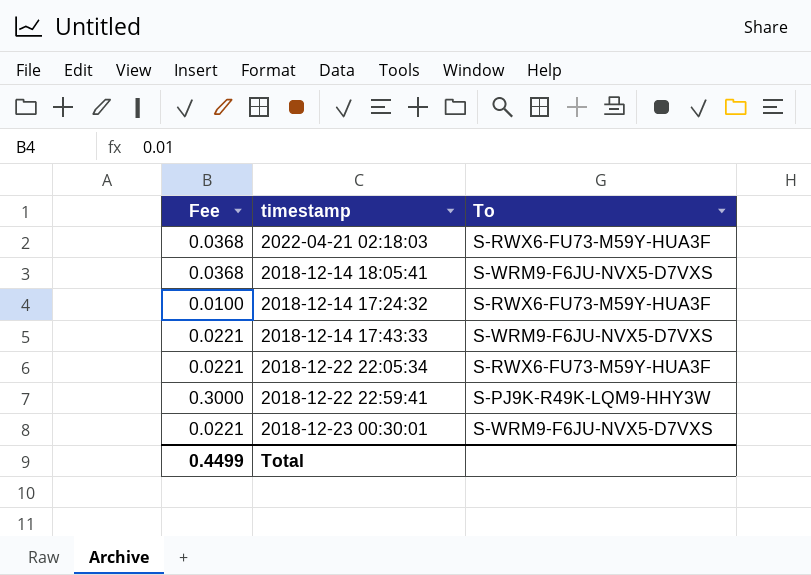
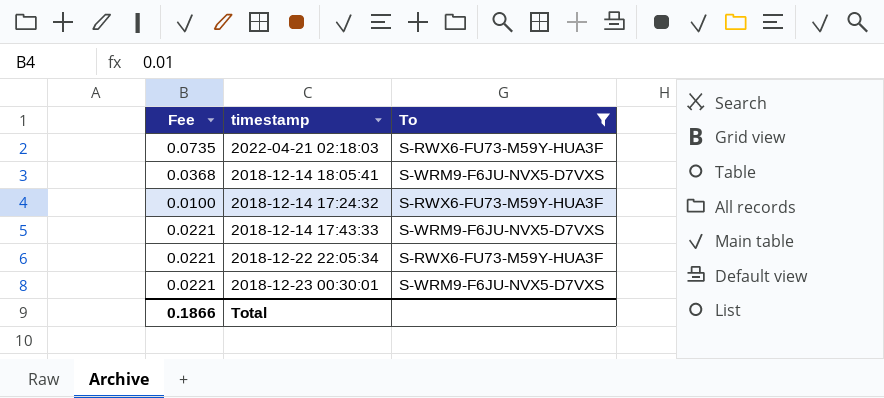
filter: none -> To != S-PJ9K-R49K-LQM9-HHY3W
2022-04-21 02:18:03 | Fee: 0.0368 -> 0.0735
Total | Fee: 0.4499 -> 0.1866

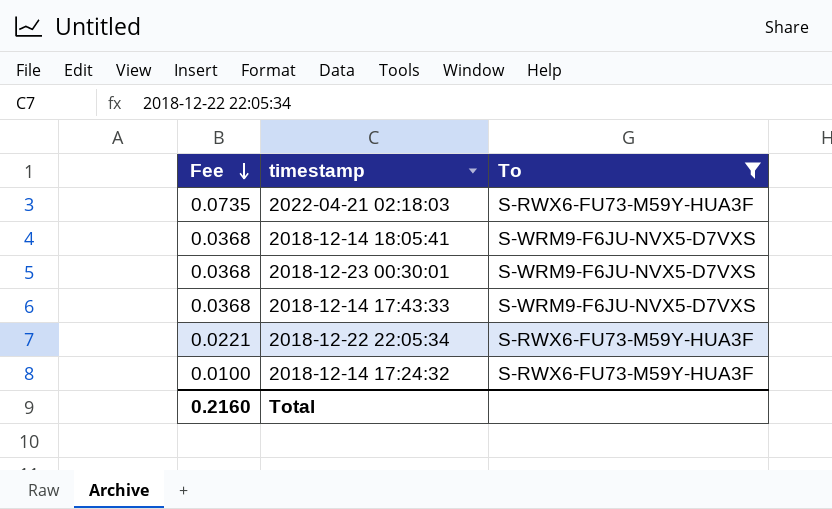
row order: none -> Fee descending
2018-12-23 00:30:01 | Fee: 0.0221 -> 0.0368
2018-12-14 17:43:33 | Fee: 0.0221 -> 0.0368
Total | Fee: 0.1866 -> 0.2160

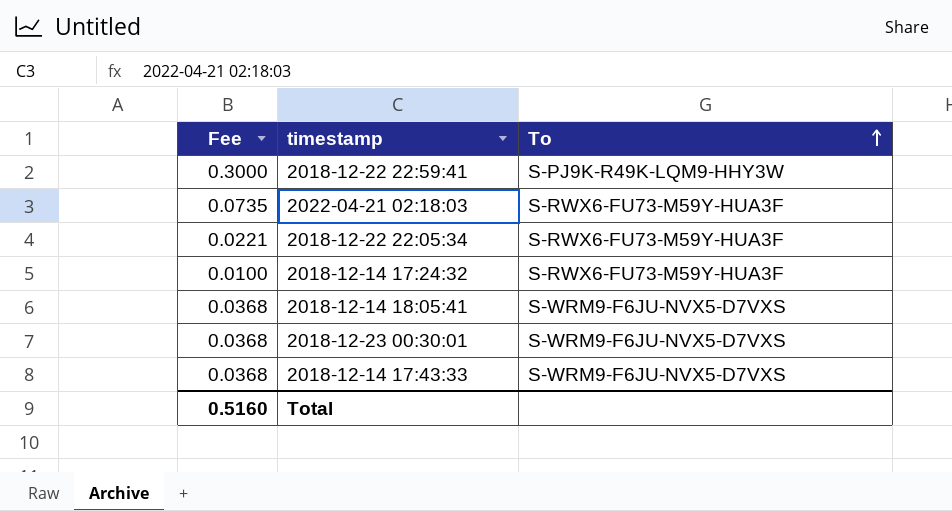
filter: To != S-PJ9K-R49K-LQM9-HHY3W -> none
row order: Fee descending -> To ascending
Total | Fee: 0.2160 -> 0.5160

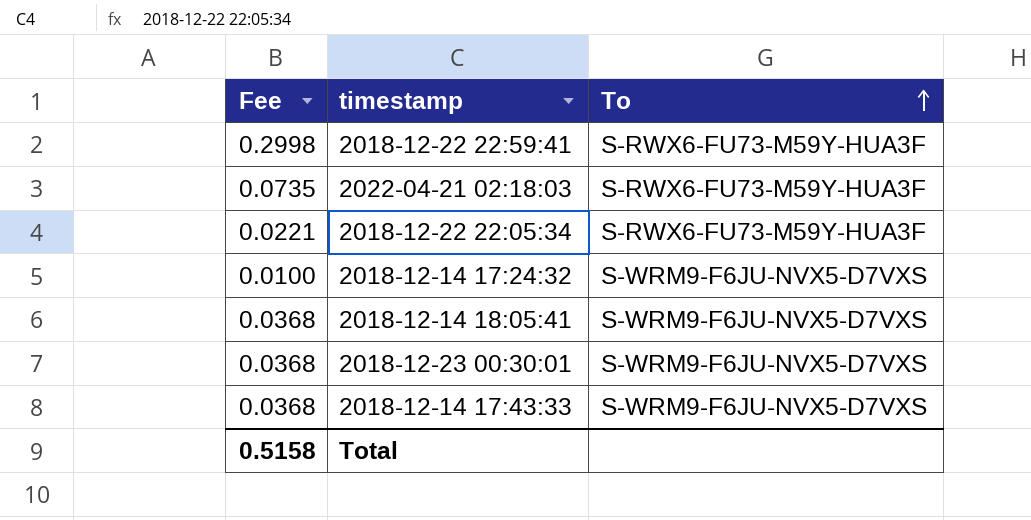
2018-12-22 22:59:41 | Fee: 0.3000 -> 0.2998
2018-12-22 22:59:41 | To: S-PJ9K-R49K-LQM9-HHY3W -> S-RWX6-FU73-M59Y-HUA3F
2018-12-14 17:24:32 | To: S-RWX6-FU73-M59Y-HUA3F -> S-WRM9-F6JU-NVX5-D7VXS
Total | Fee: 0.5160 -> 0.5158

